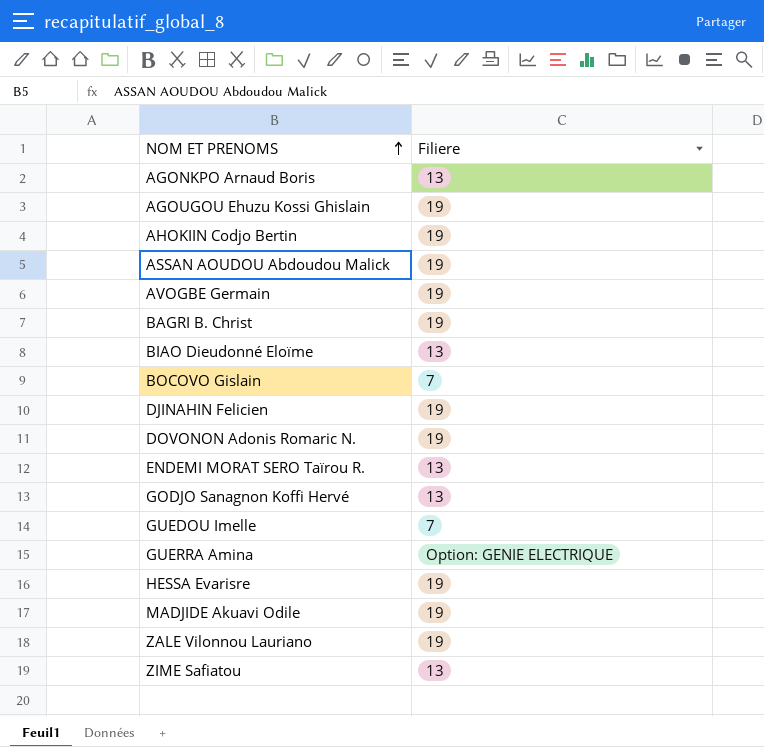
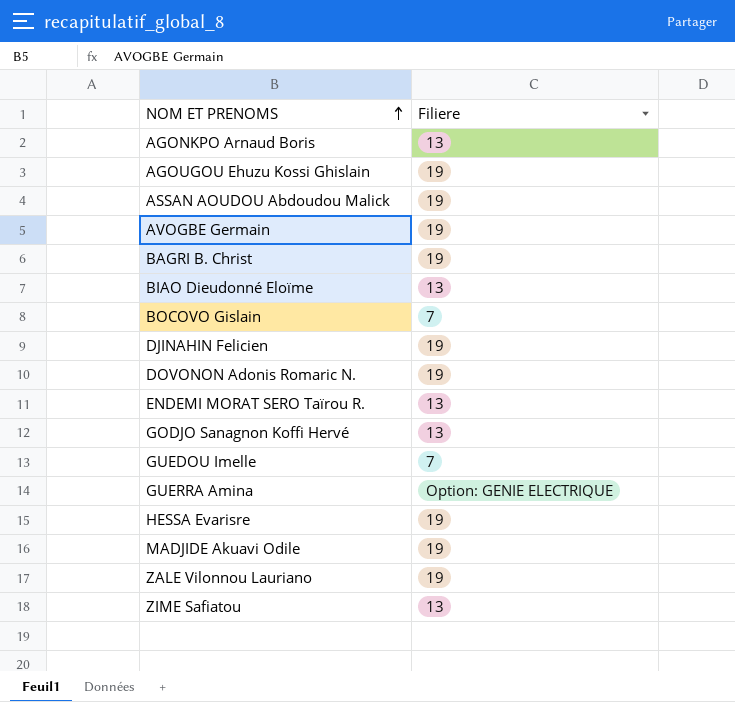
row AHOKIIN Codjo Bertin: 19 -> none

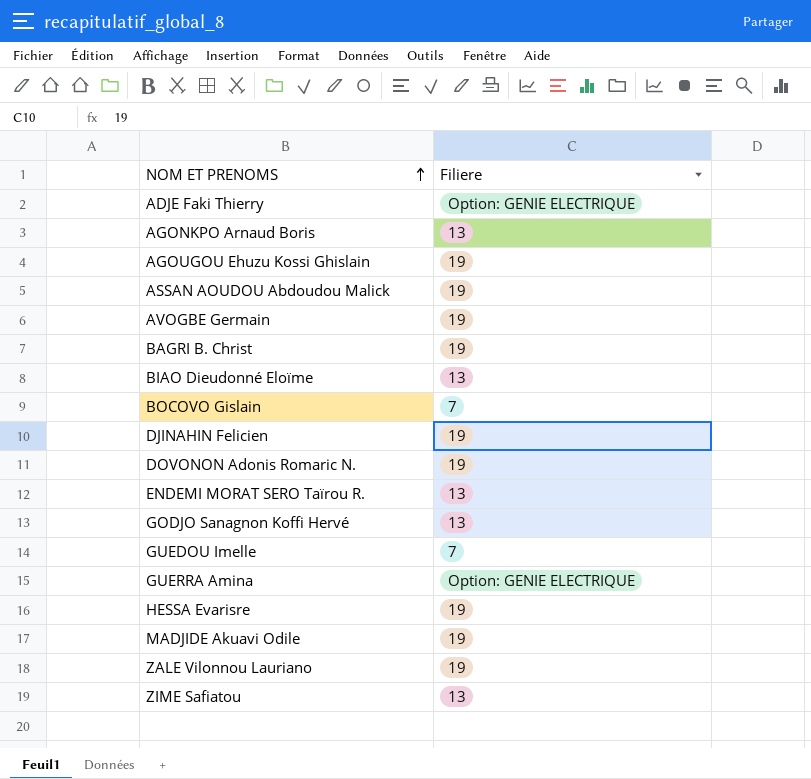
row ADJE Faki Thierry: none -> Option: GENIE ELECTRIQUE

